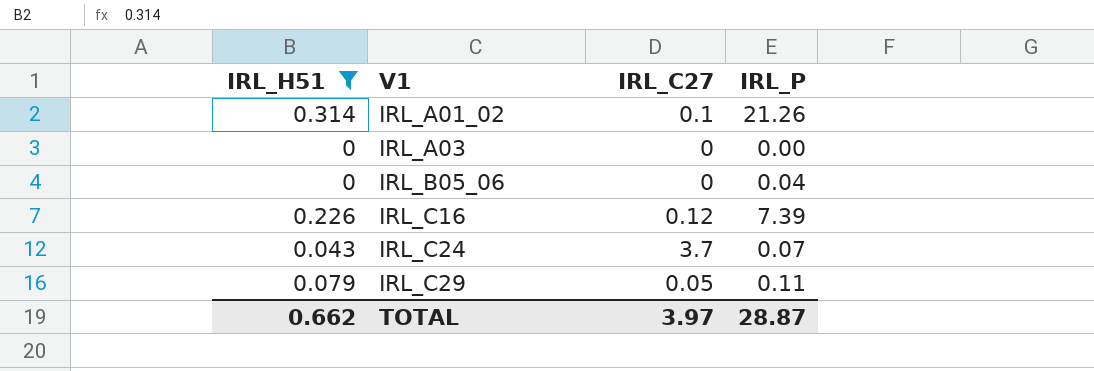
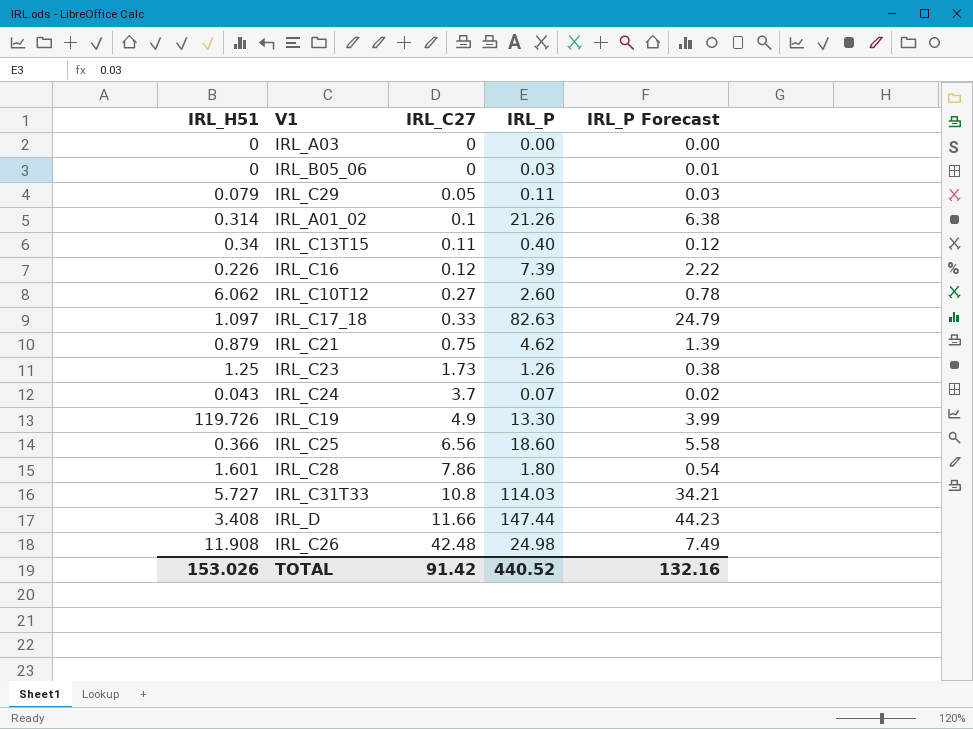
filter: IRL_H51 <= 0.314 -> none
row order: V1 ascending -> IRL_C27 ascending
column IRL_P Forecast | formula: none -> [IRL_P] * 0.3
IRL_B05_06 | IRL_P: 0.04 -> 0.03
TOTAL | IRL_H51: 0.662 -> 153.026
TOTAL | IRL_C27: 3.97 -> 91.42
TOTAL | IRL_P: 28.87 -> 440.52

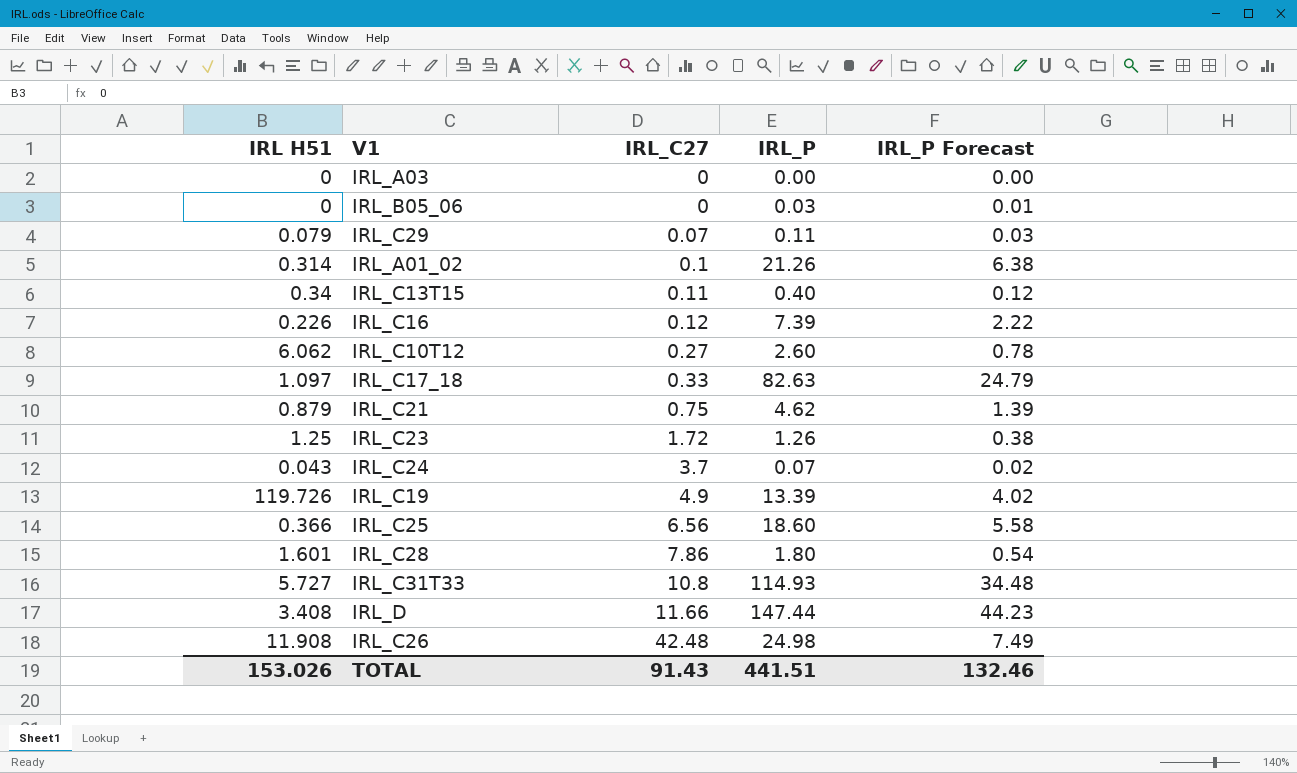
column name: IRL_H51 -> IRL H51
IRL_C29 | IRL_C27: 0.05 -> 0.07
IRL_C23 | IRL_C27: 1.73 -> 1.72
IRL_C19 | IRL_P: 13.30 -> 13.39
IRL_C19 | IRL_P Forecast: 3.99 -> 4.02
IRL_C31T33 | IRL_P: 114.03 -> 114.93
IRL_C31T33 | IRL_P Forecast: 34.21 -> 34.48
TOTAL | IRL_C27: 91.42 -> 91.43
TOTAL | IRL_P: 440.52 -> 441.51
TOTAL | IRL_P Forecast: 132.16 -> 132.46

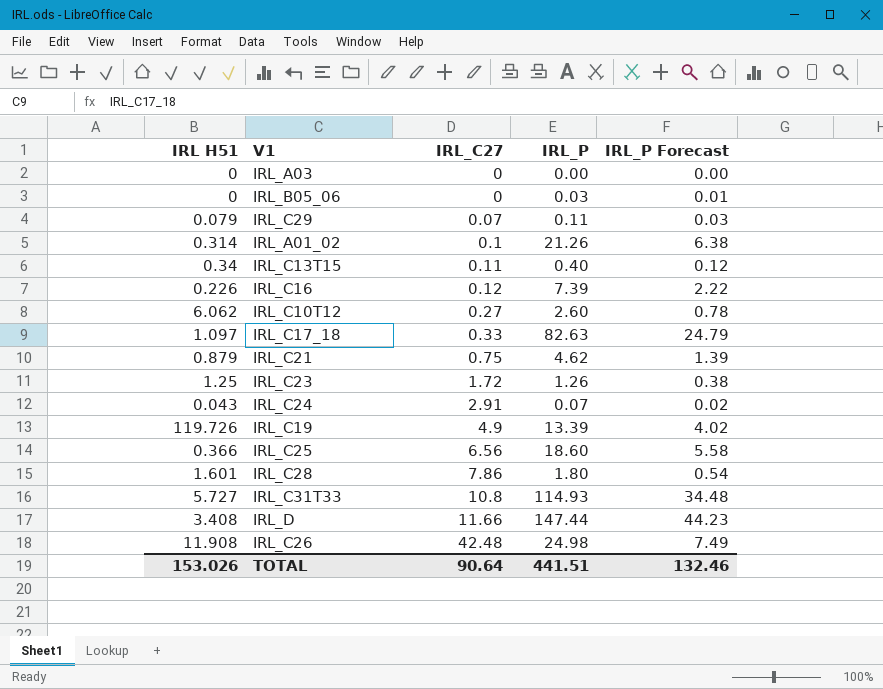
IRL_C24 | IRL_C27: 3.7 -> 2.91
TOTAL | IRL_C27: 91.43 -> 90.64

